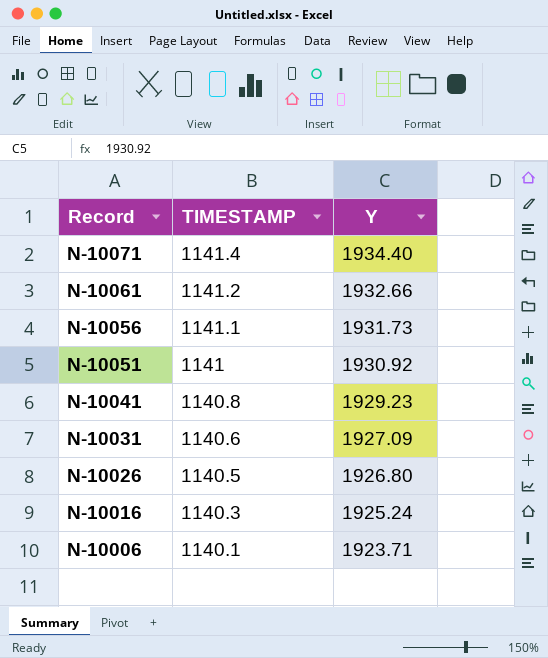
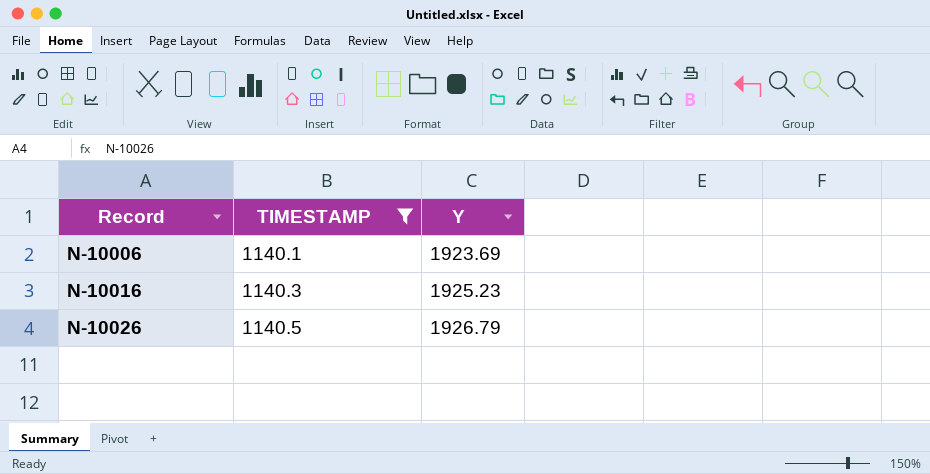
filter: none -> TIMESTAMP <= 1140.5
row order: Record descending -> Record ascending
N-10006 | Y: 1923.71 -> 1923.69
N-10016 | Y: 1925.24 -> 1925.23
N-10026 | Y: 1926.80 -> 1926.79

